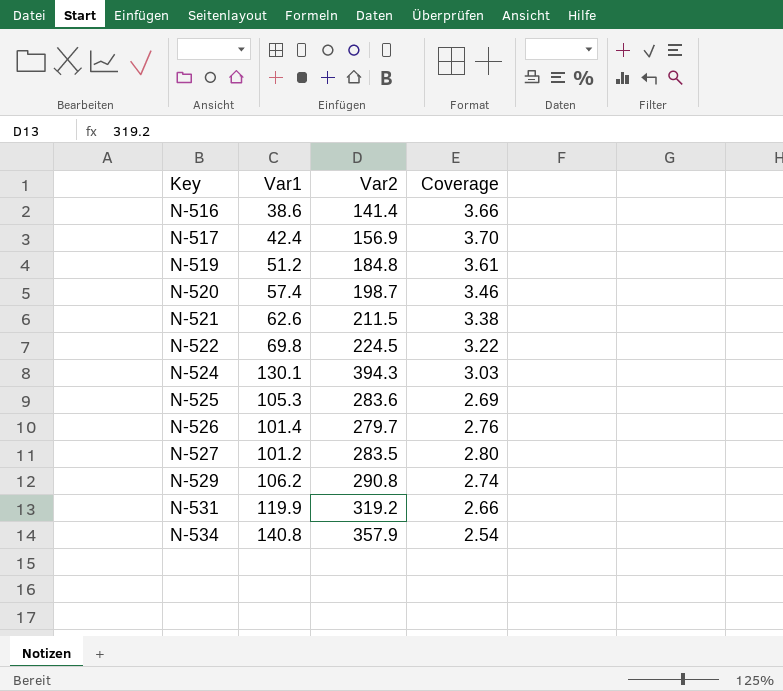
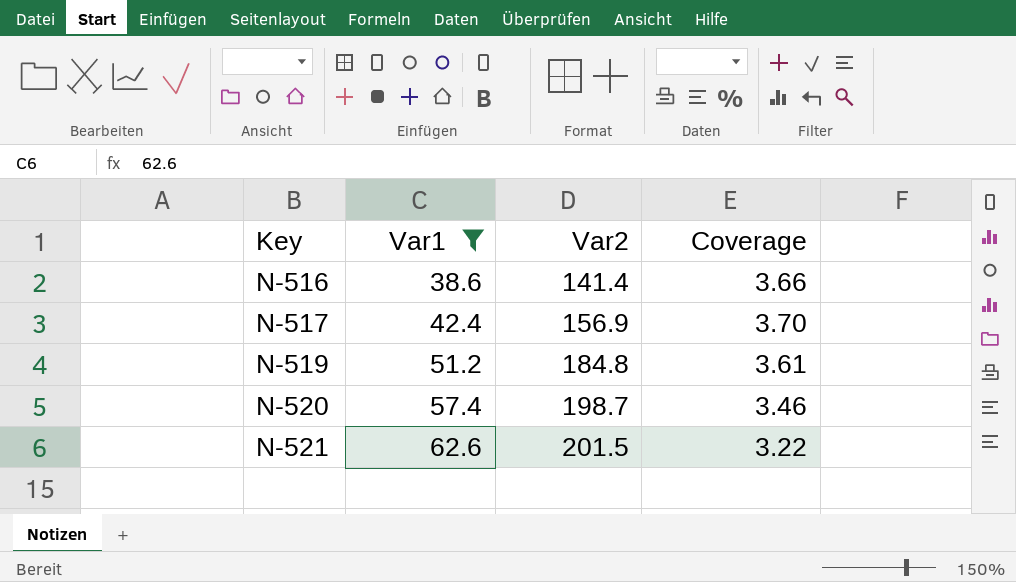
filter: none -> Var1 <= 62.6
N-521 | Var2: 211.5 -> 201.5
N-521 | Coverage: 3.38 -> 3.22

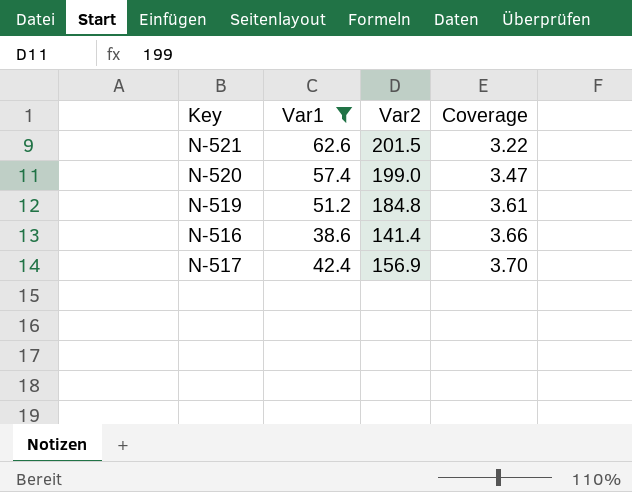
row order: Key ascending -> Coverage ascending
N-520 | Var2: 198.7 -> 199.0
N-520 | Coverage: 3.46 -> 3.47

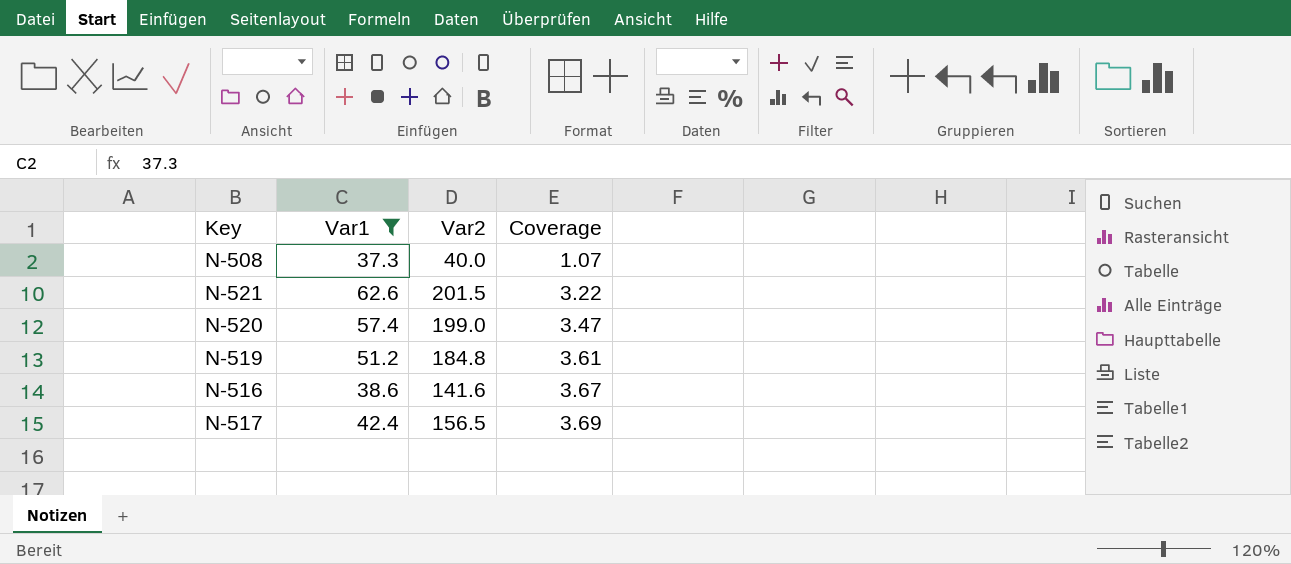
row N-508: none -> 37.3 | 40.0 | 1.07
N-516 | Var2: 141.4 -> 141.6
N-516 | Coverage: 3.66 -> 3.67
N-517 | Var2: 156.9 -> 156.5
N-517 | Coverage: 3.70 -> 3.69

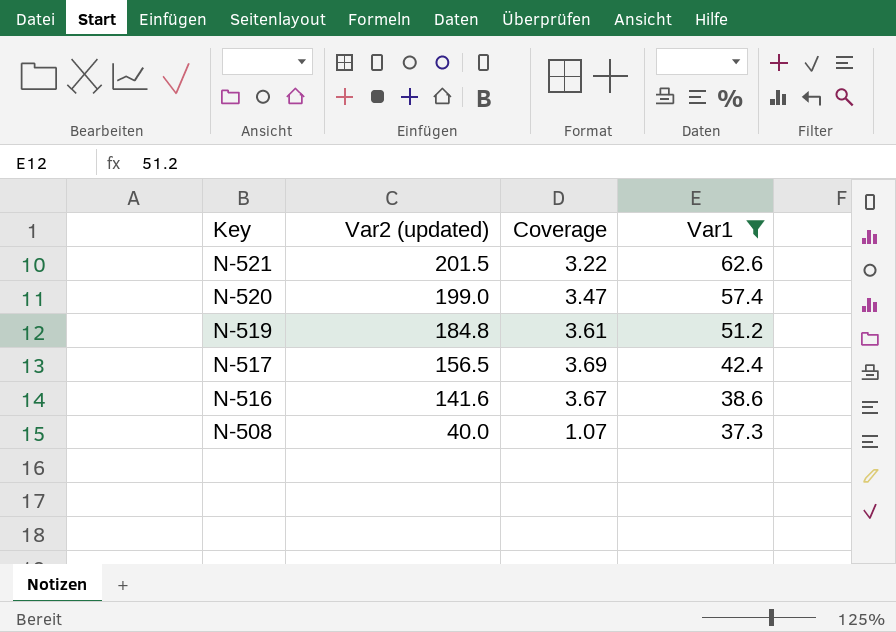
row order: Coverage ascending -> Key descending
column name: Var2 -> Var2 (updated)
column Var1 | position: 2 -> 4

